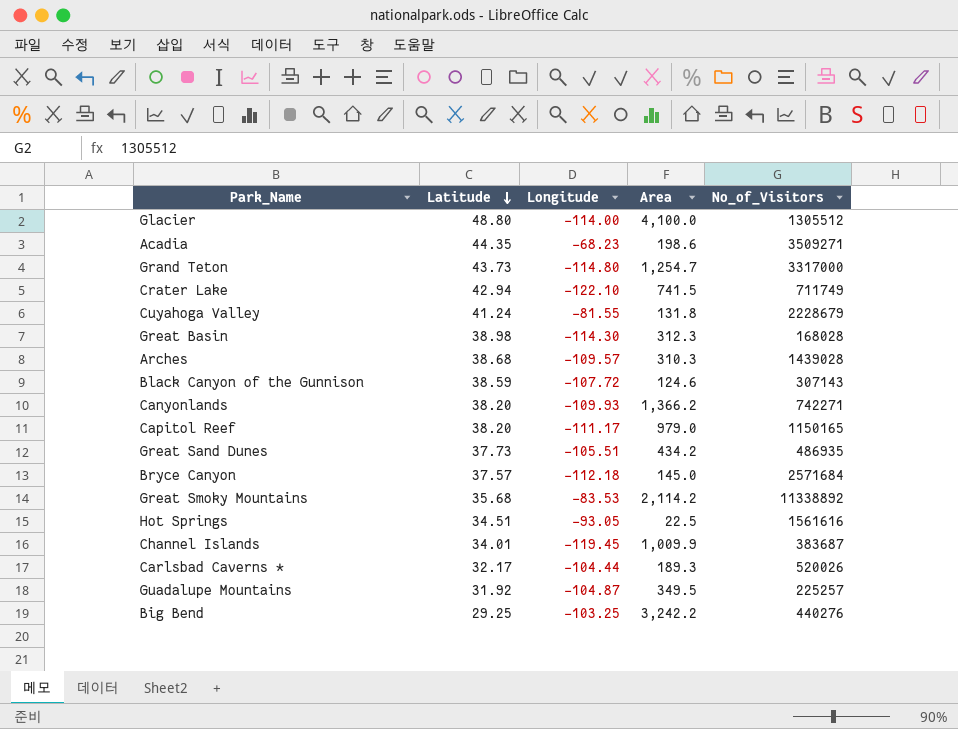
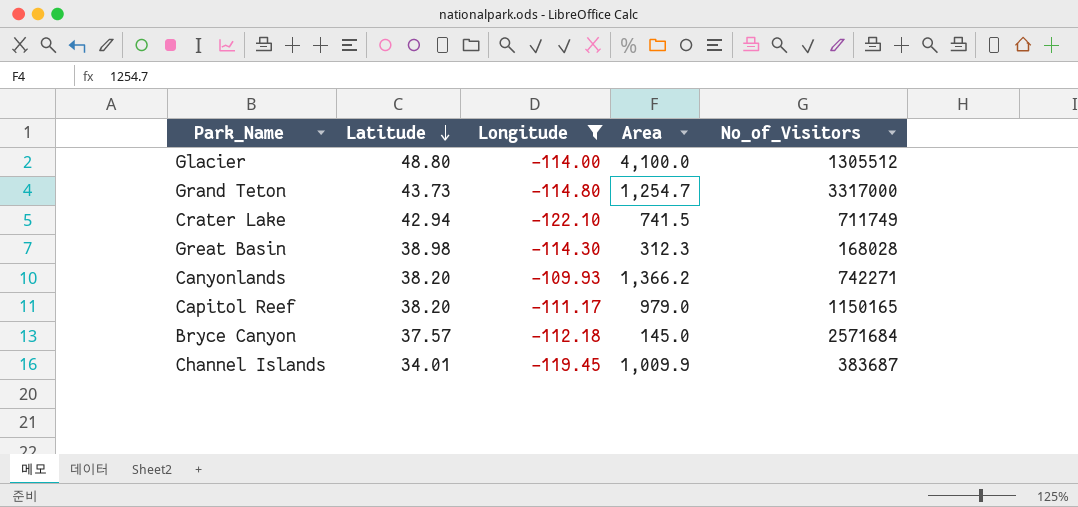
filter: none -> Longitude <= -109.93

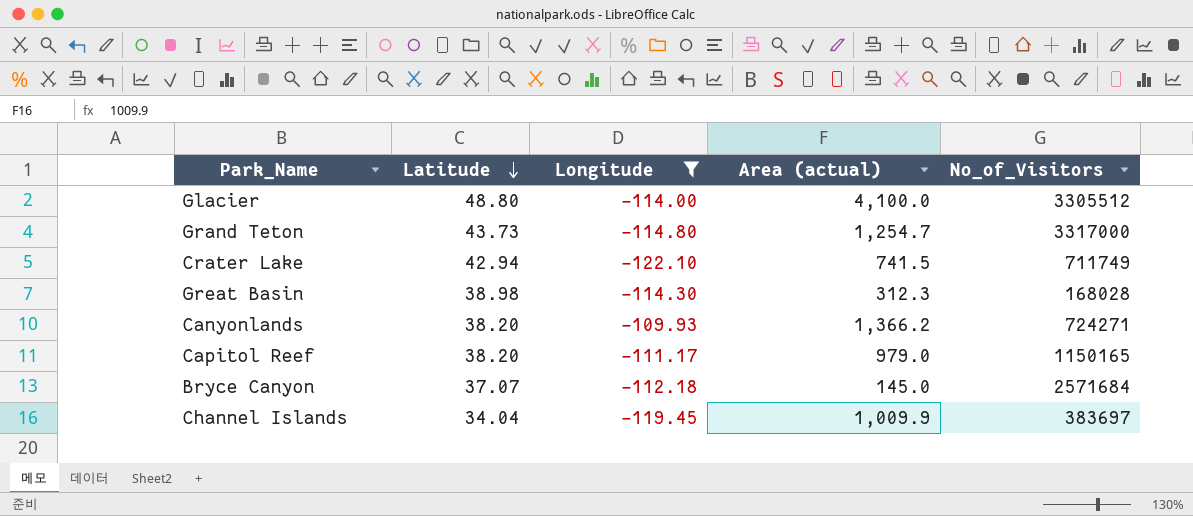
column name: Area -> Area (actual)
Glacier | No_of_Visitors: 1305512 -> 3305512
Canyonlands | No_of_Visitors: 742271 -> 724271
Bryce Canyon | Latitude: 37.57 -> 37.07
Channel Islands | Latitude: 34.01 -> 34.04
Channel Islands | No_of_Visitors: 383687 -> 383697

